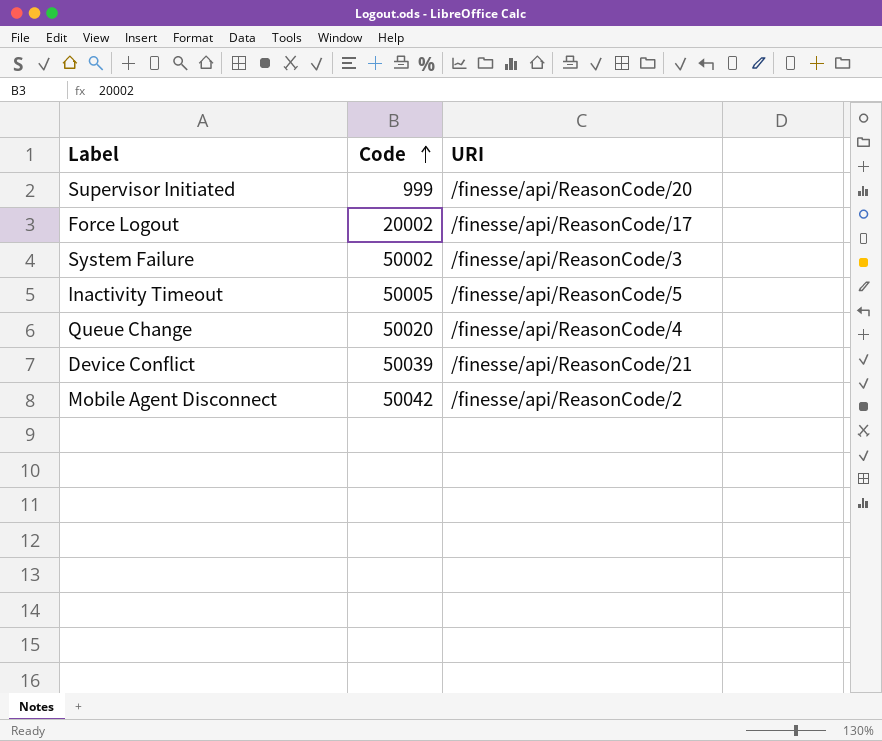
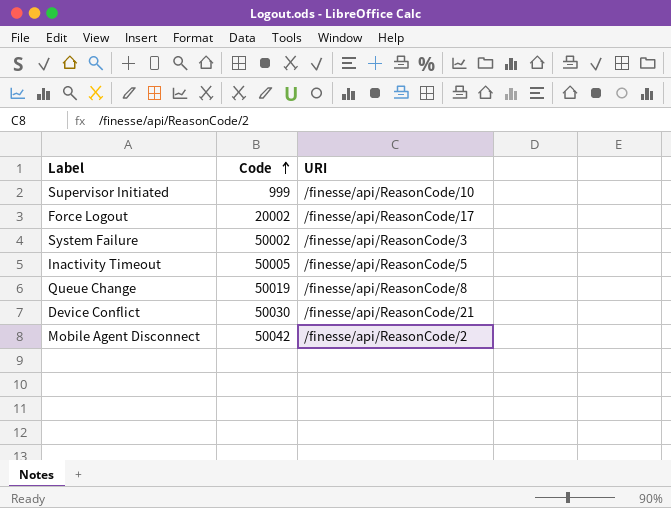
Supervisor Initiated | URI: /finesse/api/ReasonCode/20 -> /finesse/api/ReasonCode/10
Queue Change | Code: 50020 -> 50019
Queue Change | URI: /finesse/api/ReasonCode/4 -> /finesse/api/ReasonCode/8
Device Conflict | Code: 50039 -> 50030

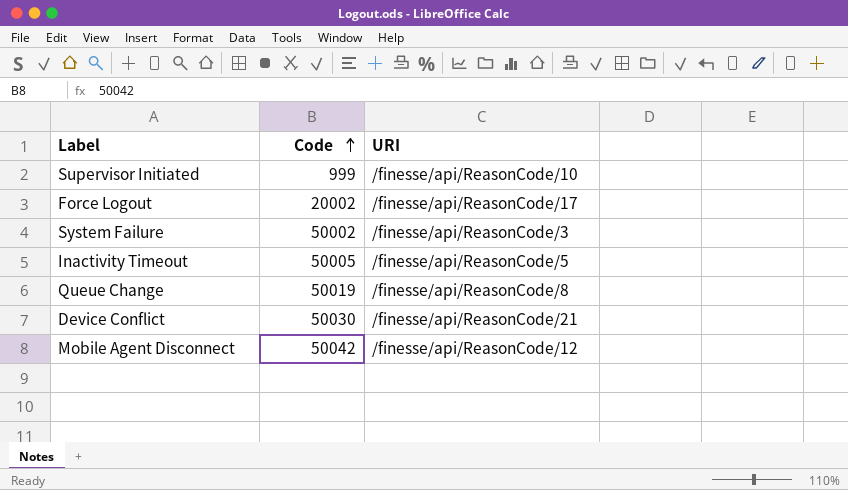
Mobile Agent Disconnect | URI: /finesse/api/ReasonCode/2 -> /finesse/api/ReasonCode/12

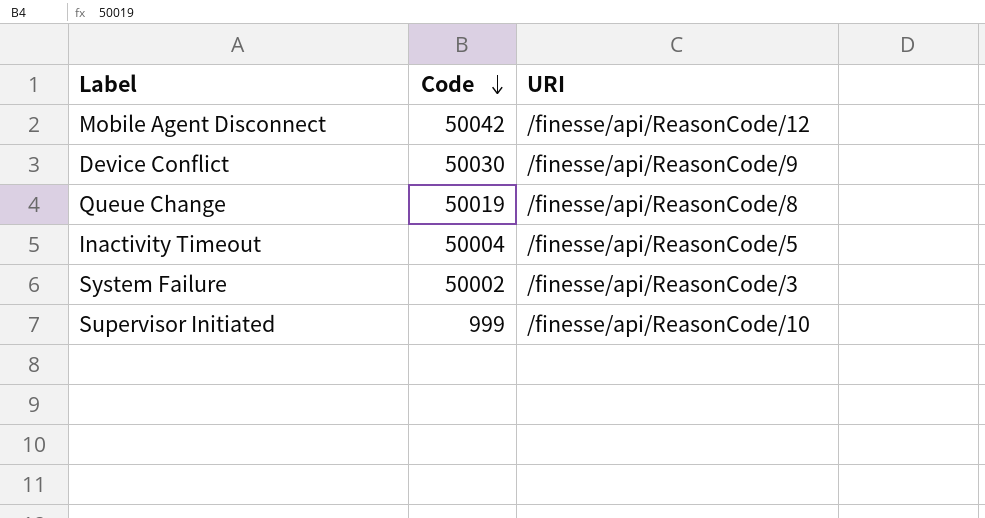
row order: Code ascending -> Code descending
row Force Logout: 20002 | /finesse/api/ReasonCode/17 -> none
Device Conflict | URI: /finesse/api/ReasonCode/21 -> /finesse/api/ReasonCode/9
Inactivity Timeout | Code: 50005 -> 50004

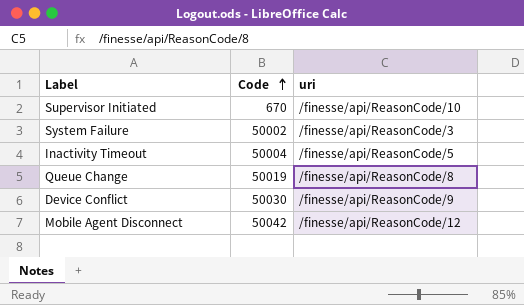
row order: Code descending -> Code ascending
column name: URI -> uri
Supervisor Initiated | Code: 999 -> 670

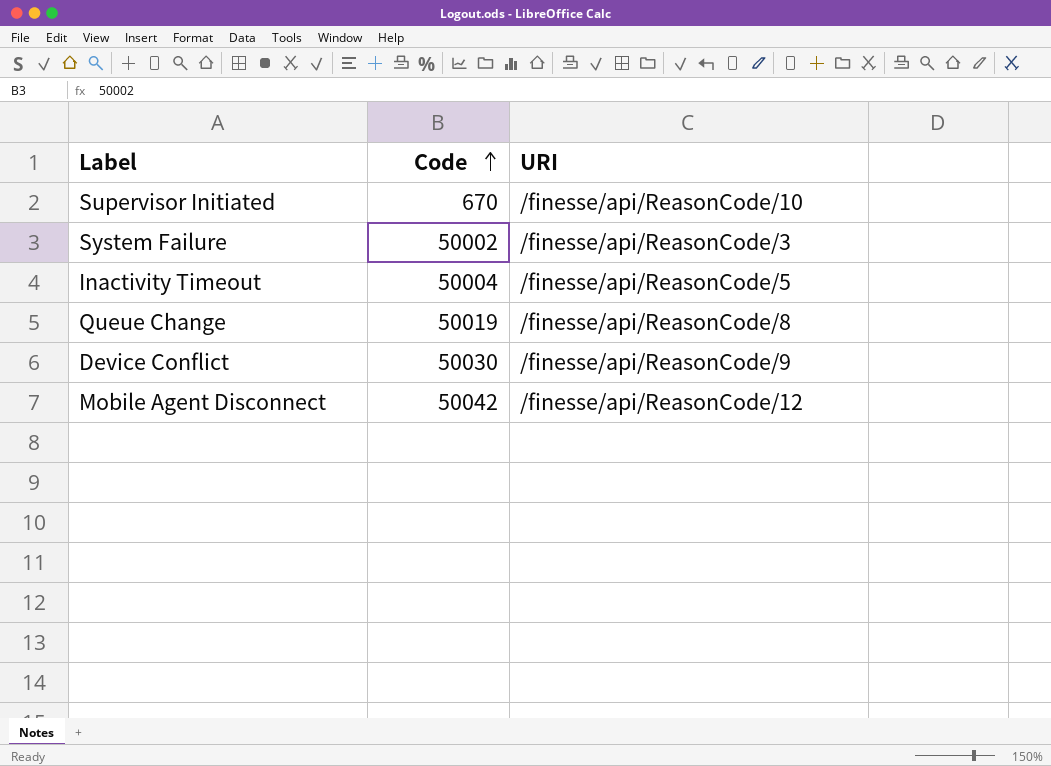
column name: uri -> URI

